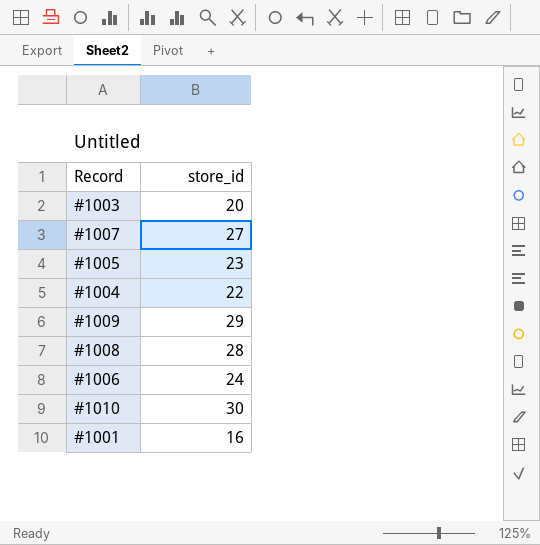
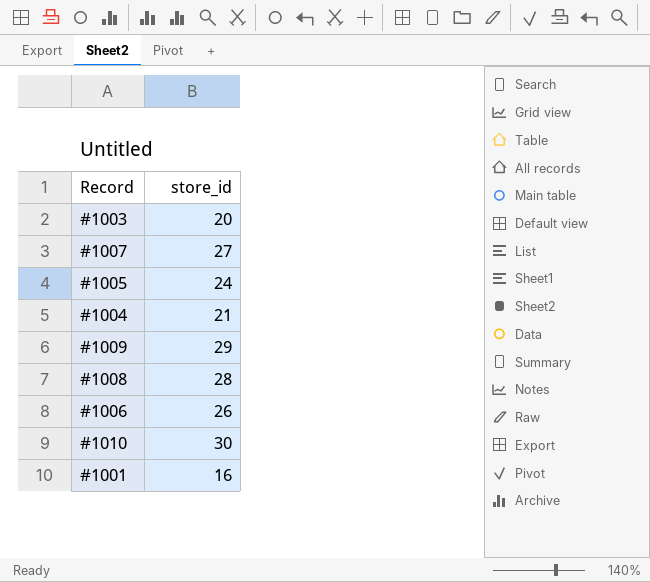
#1005 | store_id: 23 -> 24
#1004 | store_id: 22 -> 21
#1006 | store_id: 24 -> 26

